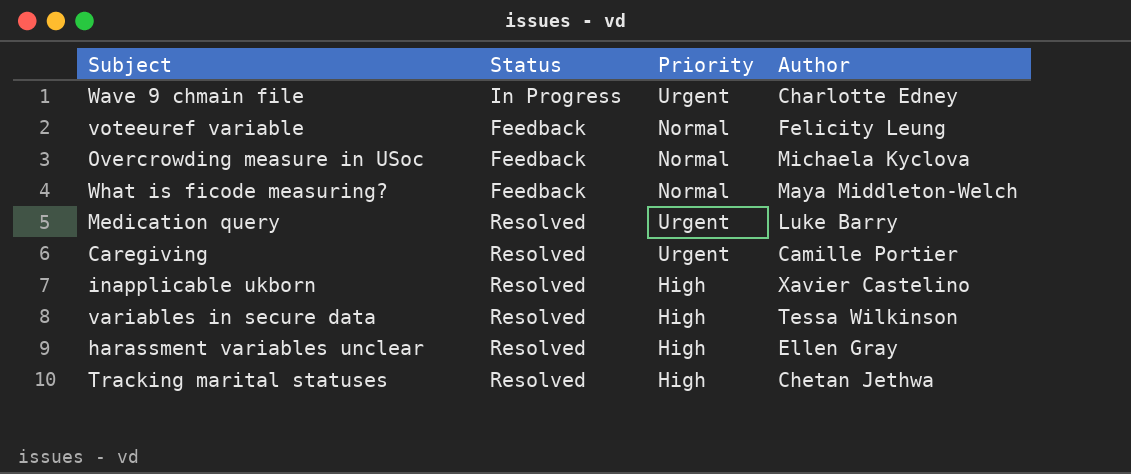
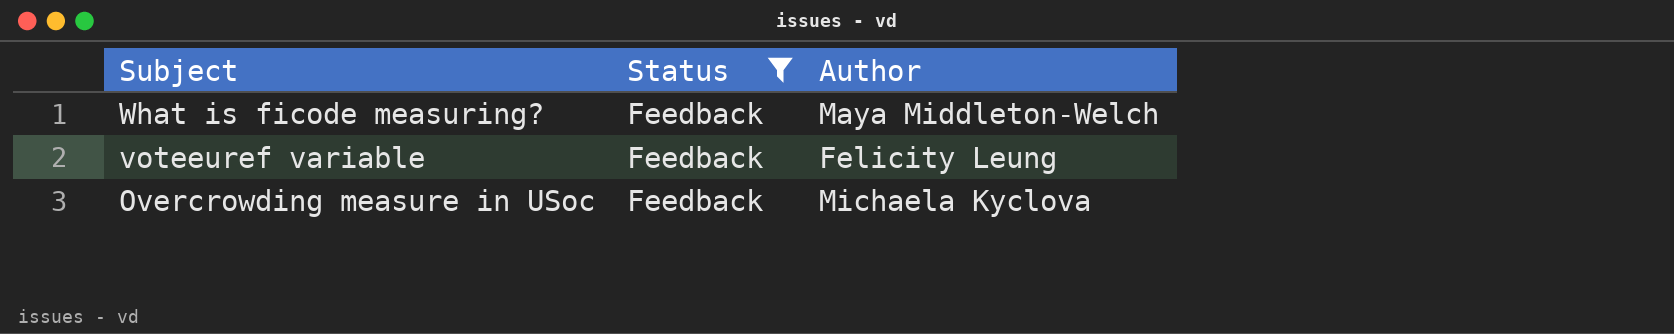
filter: none -> Status = Feedback
row order: none -> Subject descending
column Priority | position: 3 -> none

